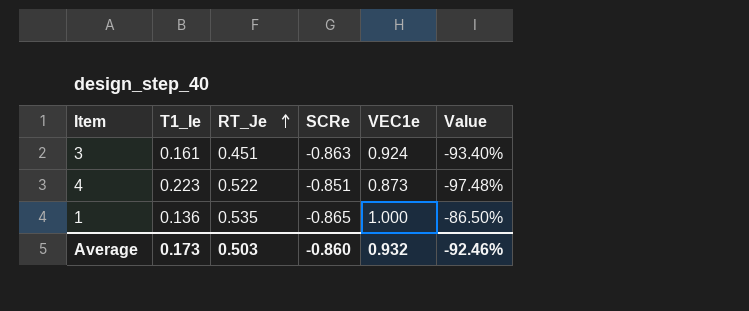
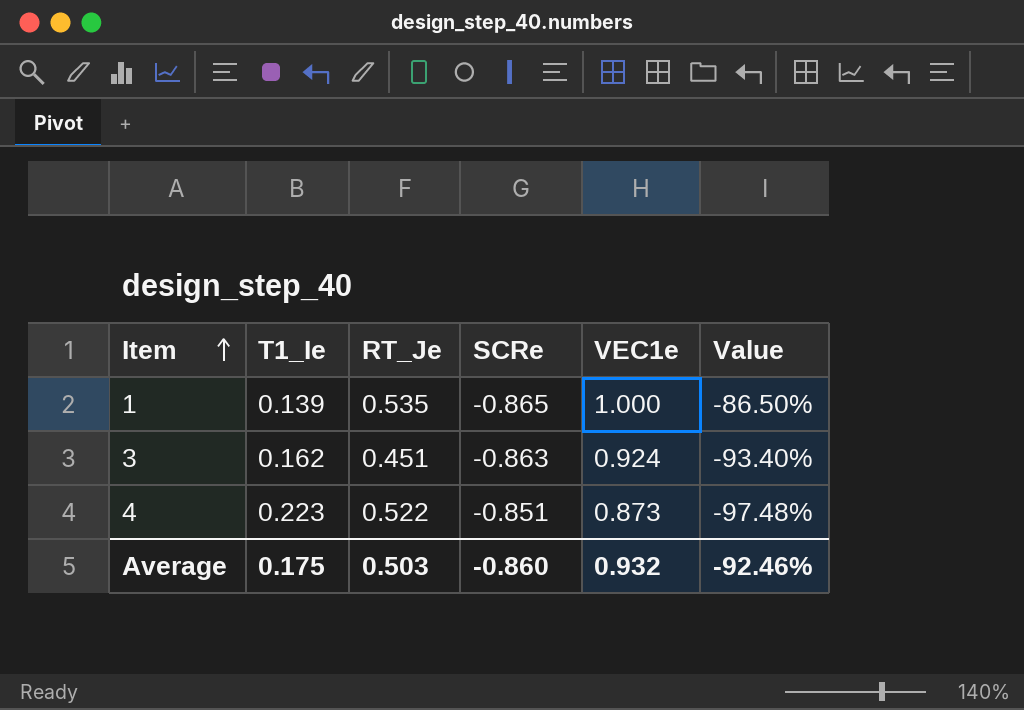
row order: RT_Je ascending -> Item ascending
1 | T1_Ie: 0.136 -> 0.139
3 | T1_Ie: 0.161 -> 0.162
Average | T1_Ie: 0.173 -> 0.175

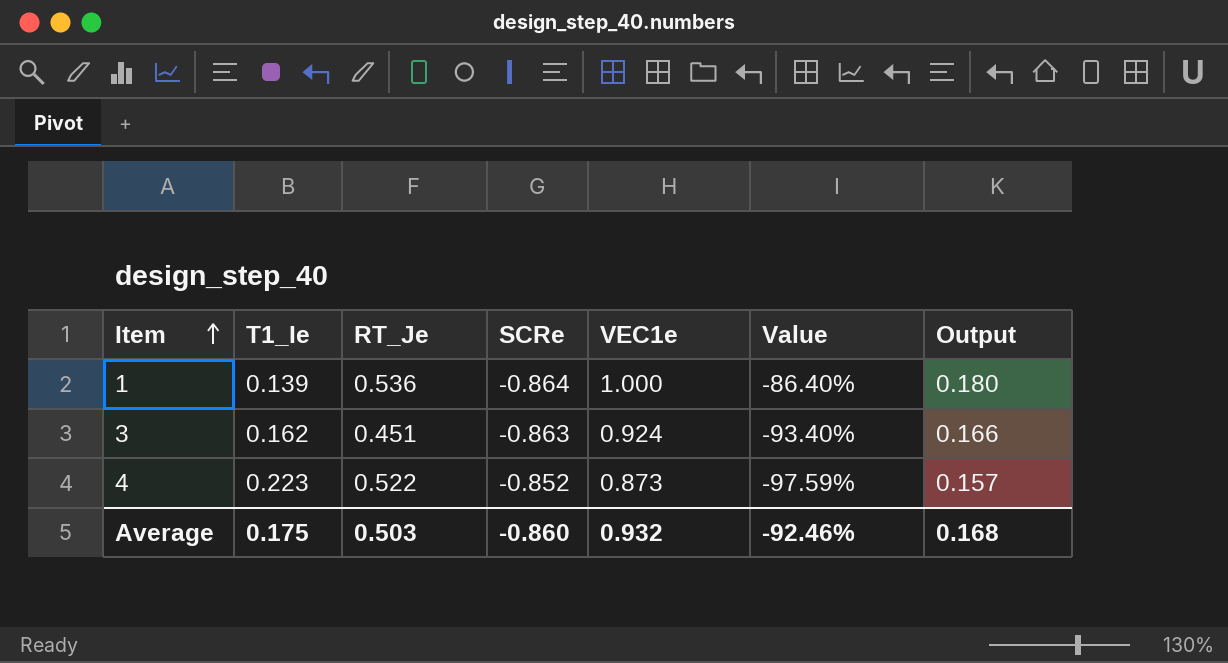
column Output | formula: none -> [VEC1e] * 0.18
1 | RT_Je: 0.535 -> 0.536
1 | SCRe: -0.865 -> -0.864
1 | Value: -86.50% -> -86.40%
4 | SCRe: -0.851 -> -0.852
4 | Value: -97.48% -> -97.59%

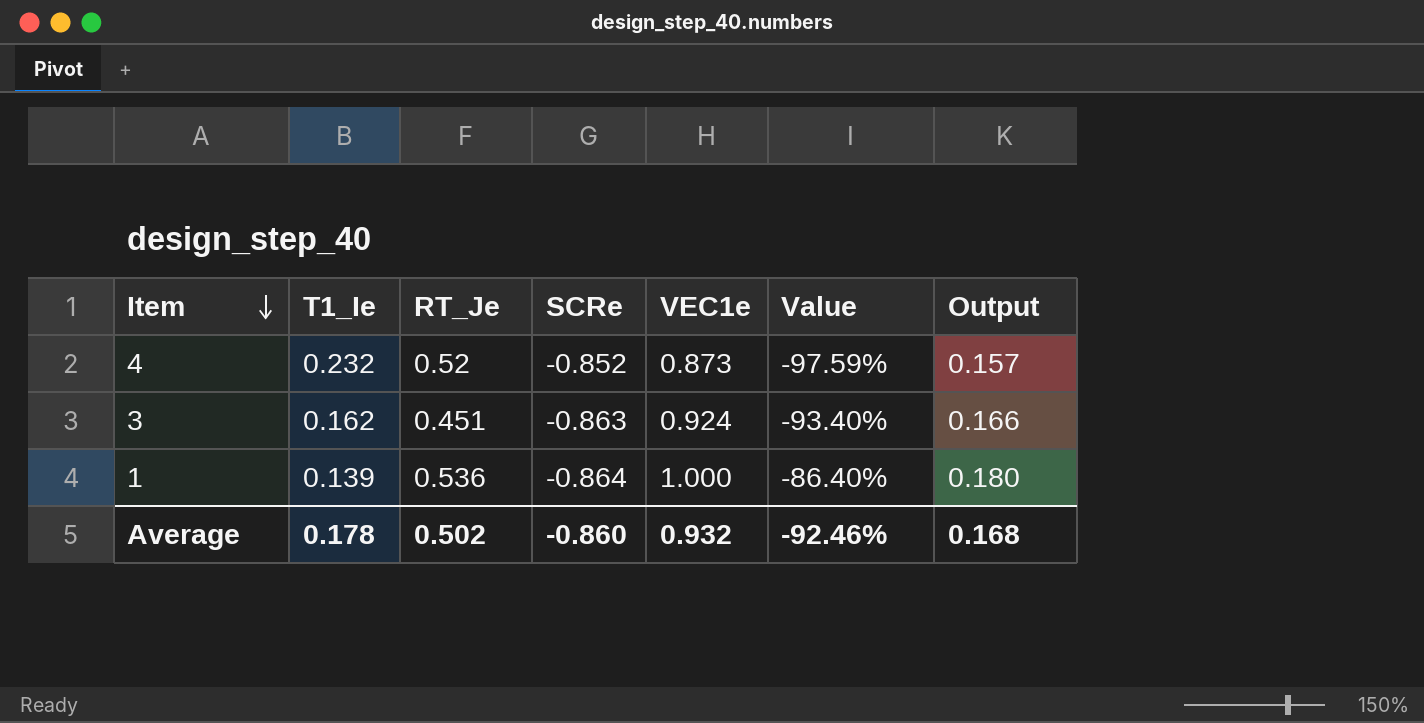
row order: Item ascending -> Item descending
4 | T1_Ie: 0.223 -> 0.232
4 | RT_Je: 0.522 -> 0.52
Average | T1_Ie: 0.175 -> 0.178
Average | RT_Je: 0.503 -> 0.502

